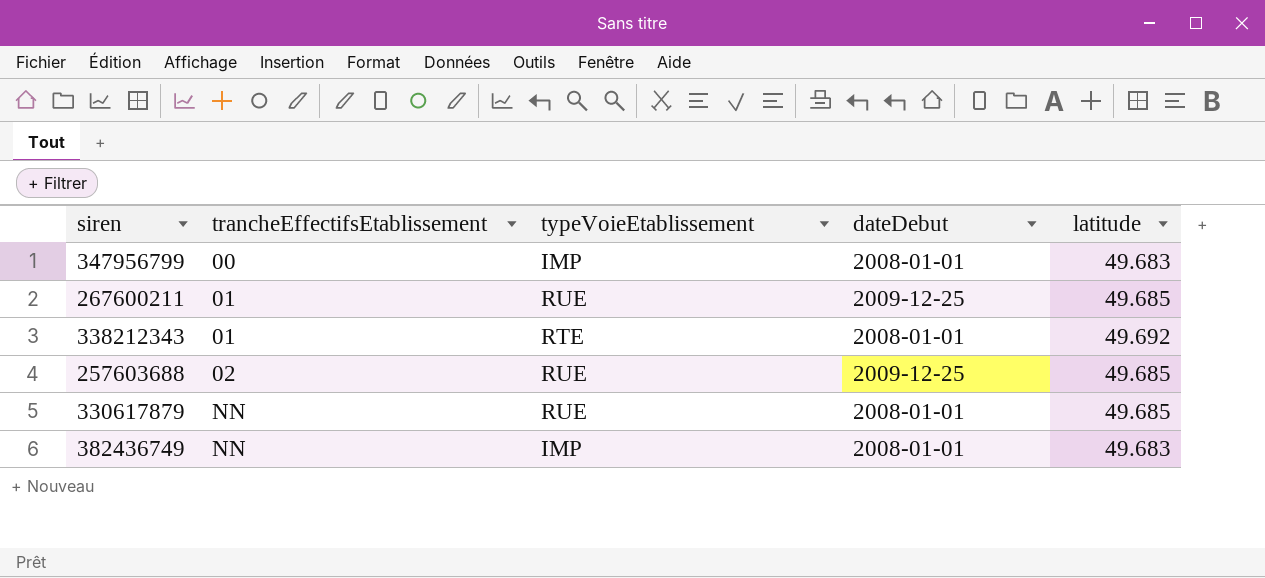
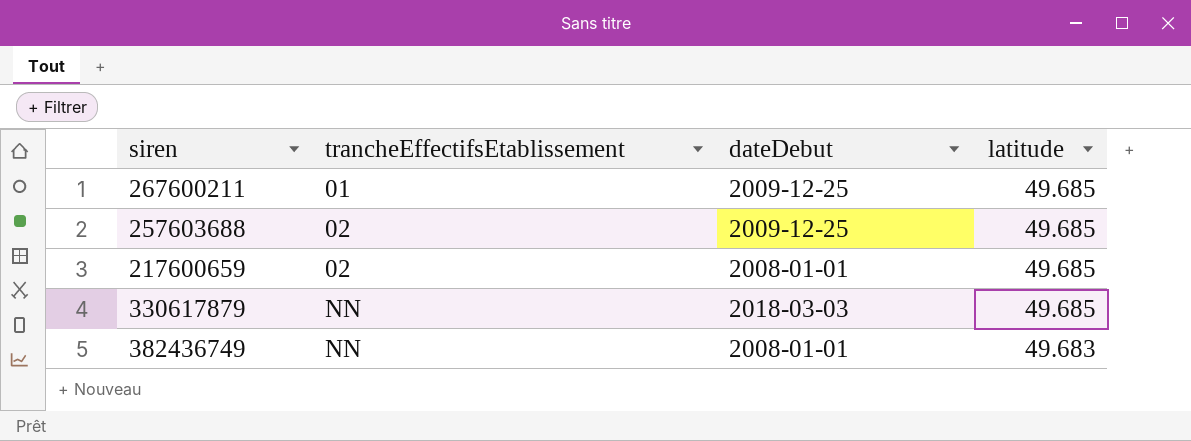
column typeVoieEtablissement | position: 3 -> none
row 347956799: 00 | IMP | 2008-01-01 | 49.683 -> none
row 338212343: 01 | RTE | 2008-01-01 | 49.692 -> none
row 217600659: none -> 02 | 2008-01-01 | 49.685
330617879 | dateDebut: 2008-01-01 -> 2018-03-03

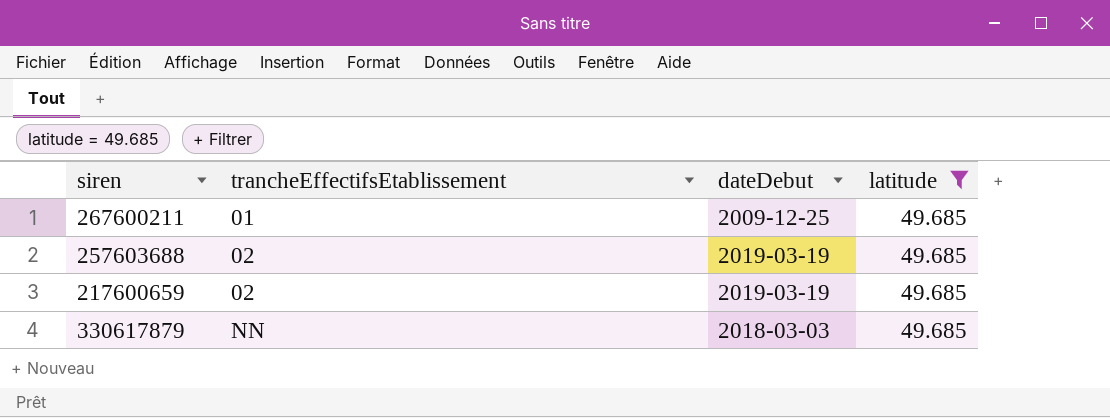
filter: none -> latitude = 49.685
257603688 | dateDebut: 2009-12-25 -> 2019-03-19
217600659 | dateDebut: 2008-01-01 -> 2019-03-19

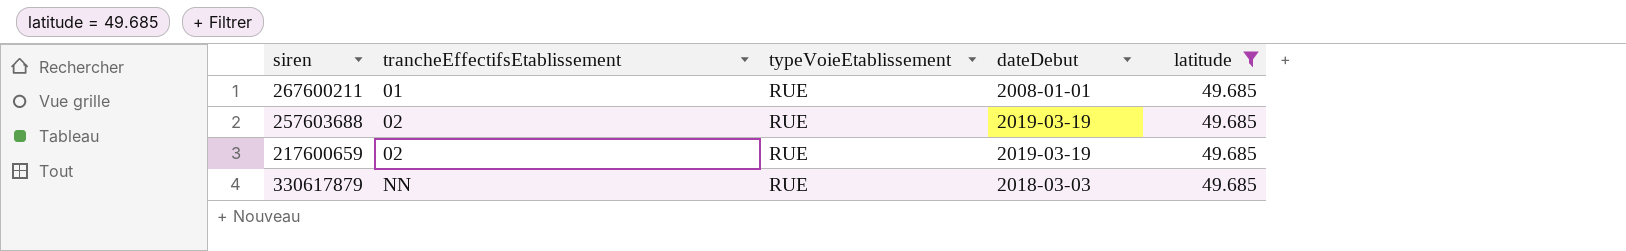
column typeVoieEtablissement | position: none -> 3
267600211 | dateDebut: 2009-12-25 -> 2008-01-01

